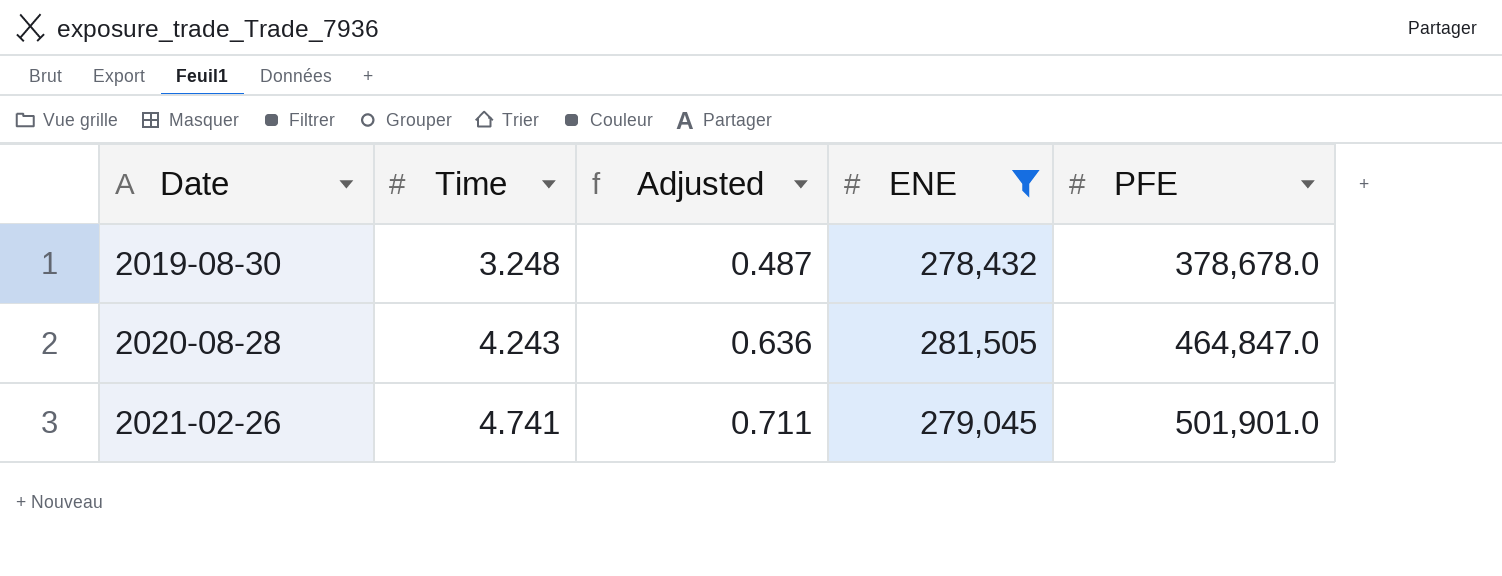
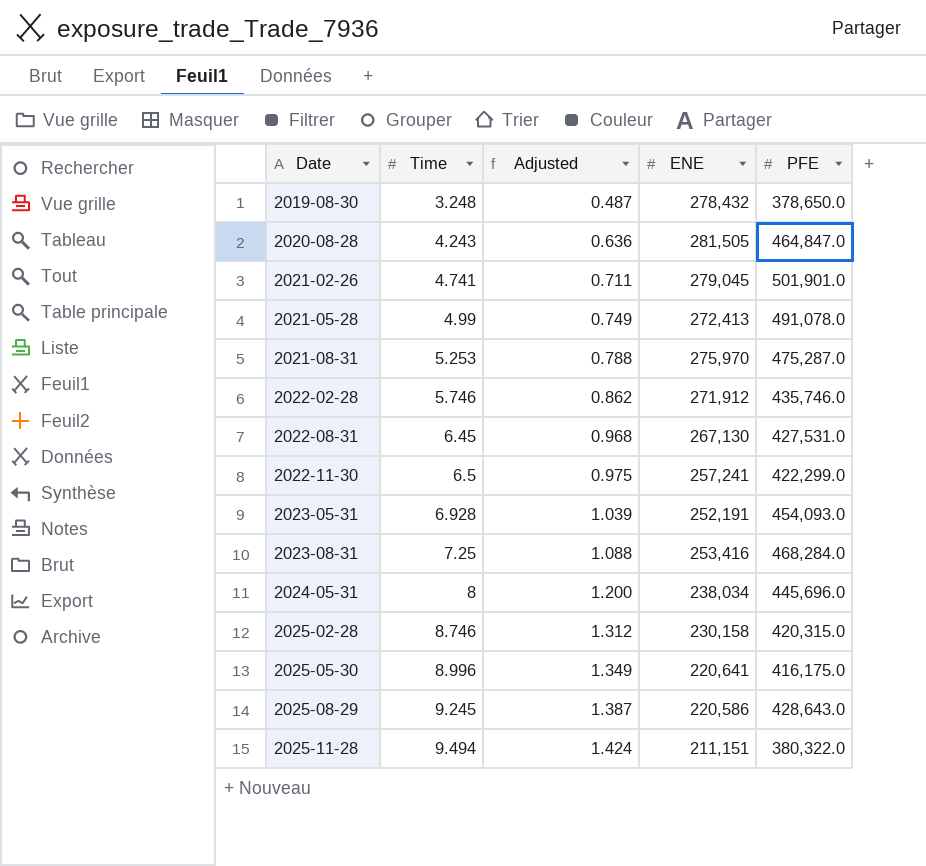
filter: ENE >= 278,432 -> none
2019-08-30 | PFE: 378,678.0 -> 378,650.0

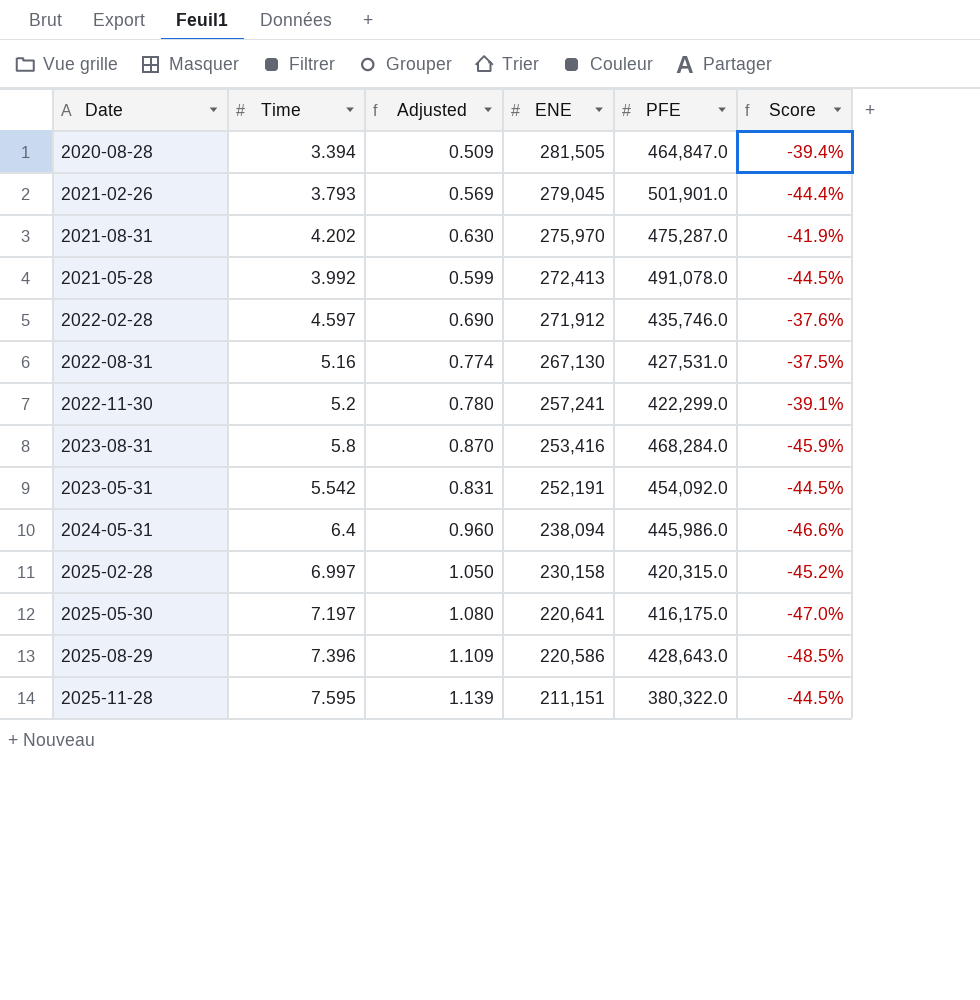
row order: Date ascending -> ENE descending
column Score | formula: none -> ([ENE] - [PFE]) / [PFE]
row 2019-08-30: 3.248 | 0.487 | 278,432 | 378,650.0 -> none
2020-08-28 | Time: 4.243 -> 3.394
2020-08-28 | Adjusted: 0.636 -> 0.509
2021-02-26 | Time: 4.741 -> 3.793
2021-02-26 | Adjusted: 0.711 -> 0.569
2021-08-31 | Time: 5.253 -> 4.202
2021-08-31 | Adjusted: 0.788 -> 0.630
2021-05-28 | Time: 4.99 -> 3.992
2021-05-28 | Adjusted: 0.749 -> 0.599
2022-02-28 | Time: 5.746 -> 4.597
2022-02-28 | Adjusted: 0.862 -> 0.690
2022-08-31 | Time: 6.45 -> 5.16
2022-08-31 | Adjusted: 0.968 -> 0.774
2022-11-30 | Time: 6.5 -> 5.2
2022-11-30 | Adjusted: 0.975 -> 0.780
2023-08-31 | Time: 7.25 -> 5.8
2023-08-31 | Adjusted: 1.088 -> 0.870
2023-05-31 | Time: 6.928 -> 5.542
2023-05-31 | Adjusted: 1.039 -> 0.831
2023-05-31 | PFE: 454,093.0 -> 454,092.0
2024-05-31 | Time: 8 -> 6.4
2024-05-31 | Adjusted: 1.200 -> 0.960
2024-05-31 | ENE: 238,034 -> 238,094
2024-05-31 | PFE: 445,696.0 -> 445,986.0
2025-02-28 | Time: 8.746 -> 6.997
2025-02-28 | Adjusted: 1.312 -> 1.050
2025-05-30 | Time: 8.996 -> 7.197
2025-05-30 | Adjusted: 1.349 -> 1.080
2025-08-29 | Time: 9.245 -> 7.396
2025-08-29 | Adjusted: 1.387 -> 1.109
2025-11-28 | Time: 9.494 -> 7.595
2025-11-28 | Adjusted: 1.424 -> 1.139

